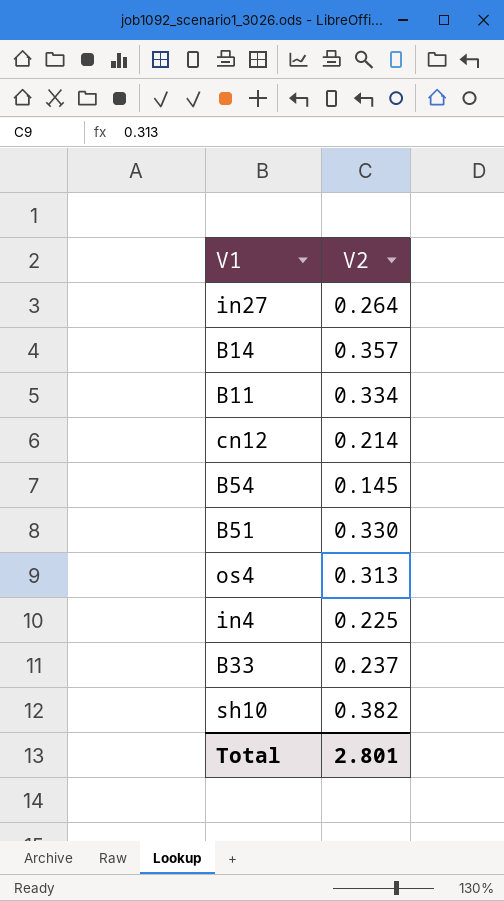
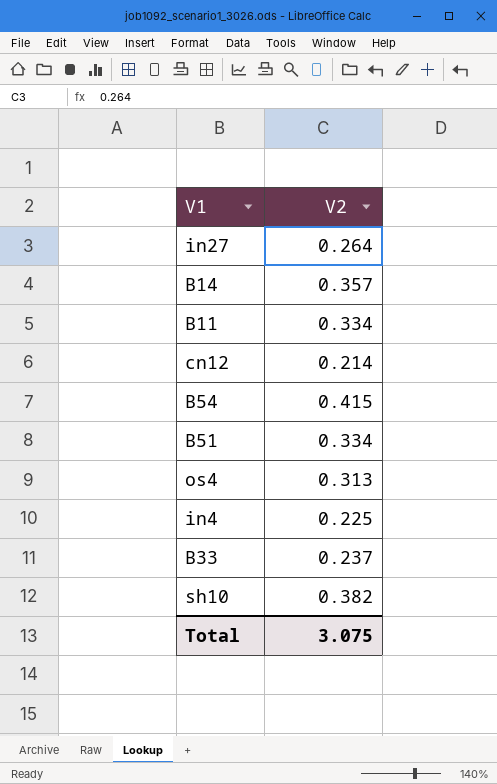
B54 | V2: 0.145 -> 0.415
B51 | V2: 0.330 -> 0.334
Total | V2: 2.801 -> 3.075

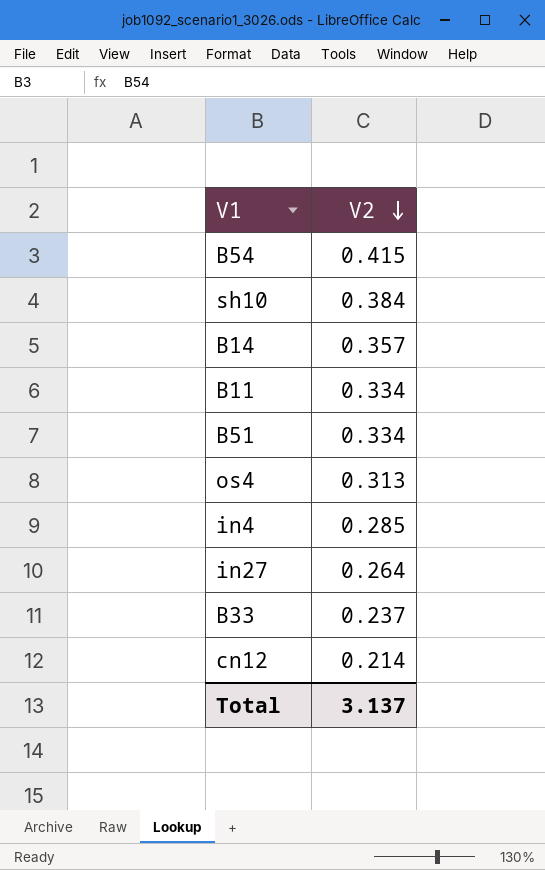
row order: none -> V2 descending
sh10 | V2: 0.382 -> 0.384
in4 | V2: 0.225 -> 0.285
Total | V2: 3.075 -> 3.137

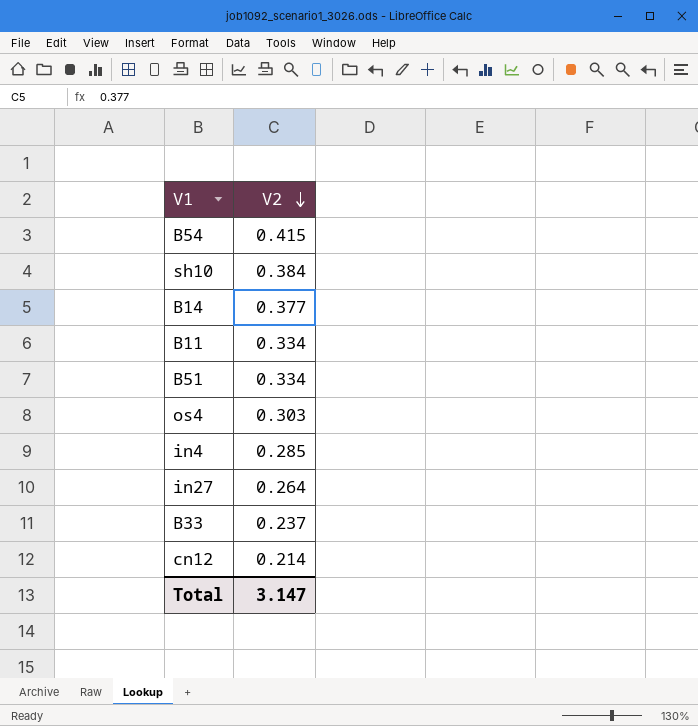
B14 | V2: 0.357 -> 0.377
os4 | V2: 0.313 -> 0.303
Total | V2: 3.137 -> 3.147

